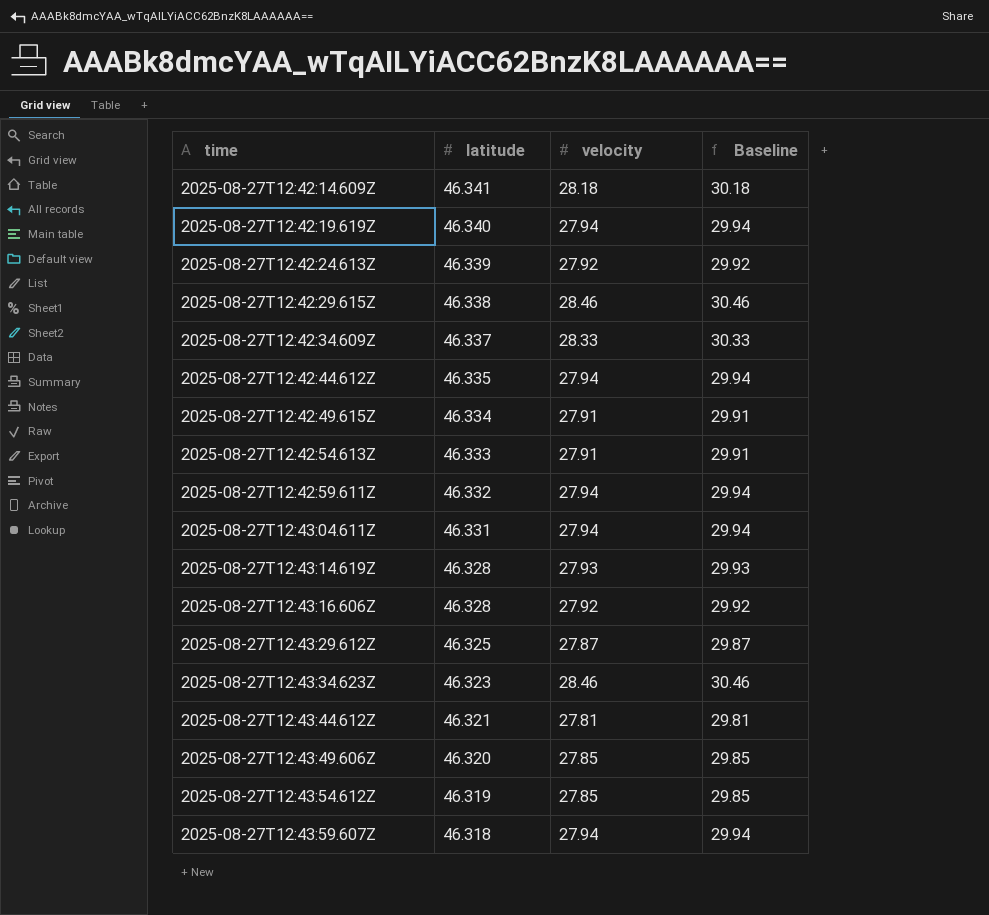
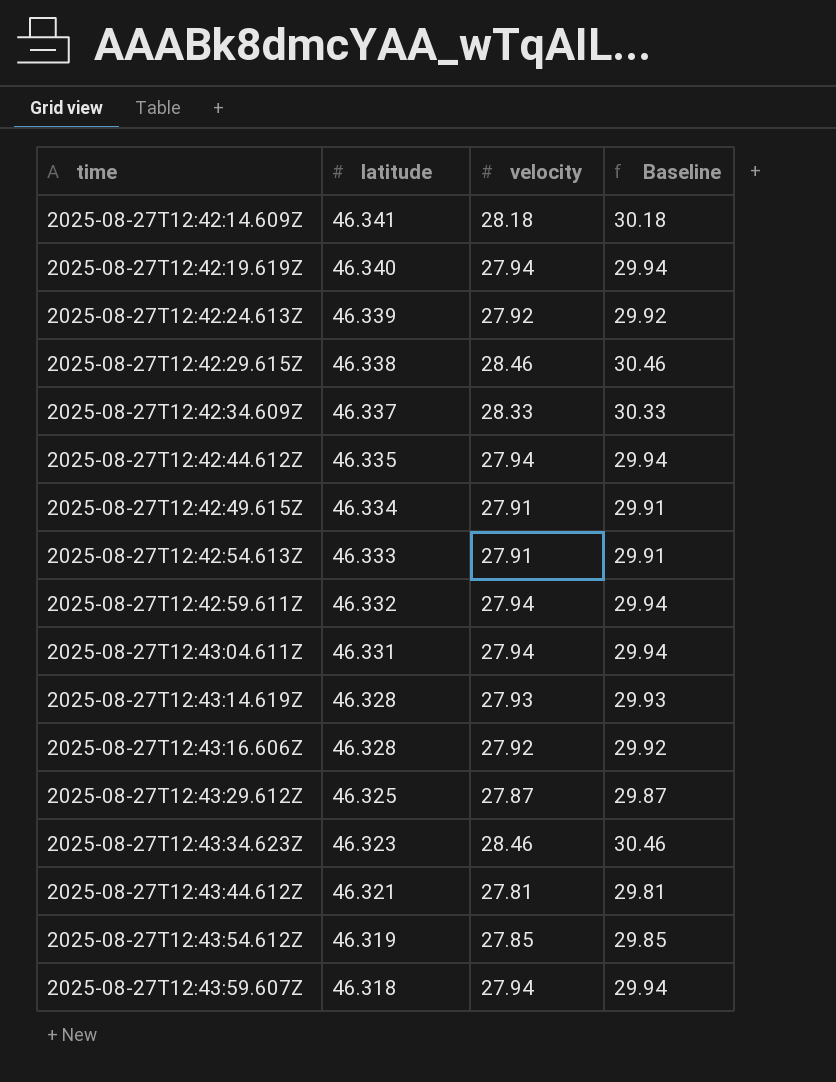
row 2025-08-27T12:43:49.606Z: 46.320 | 27.85 | 29.85 -> none

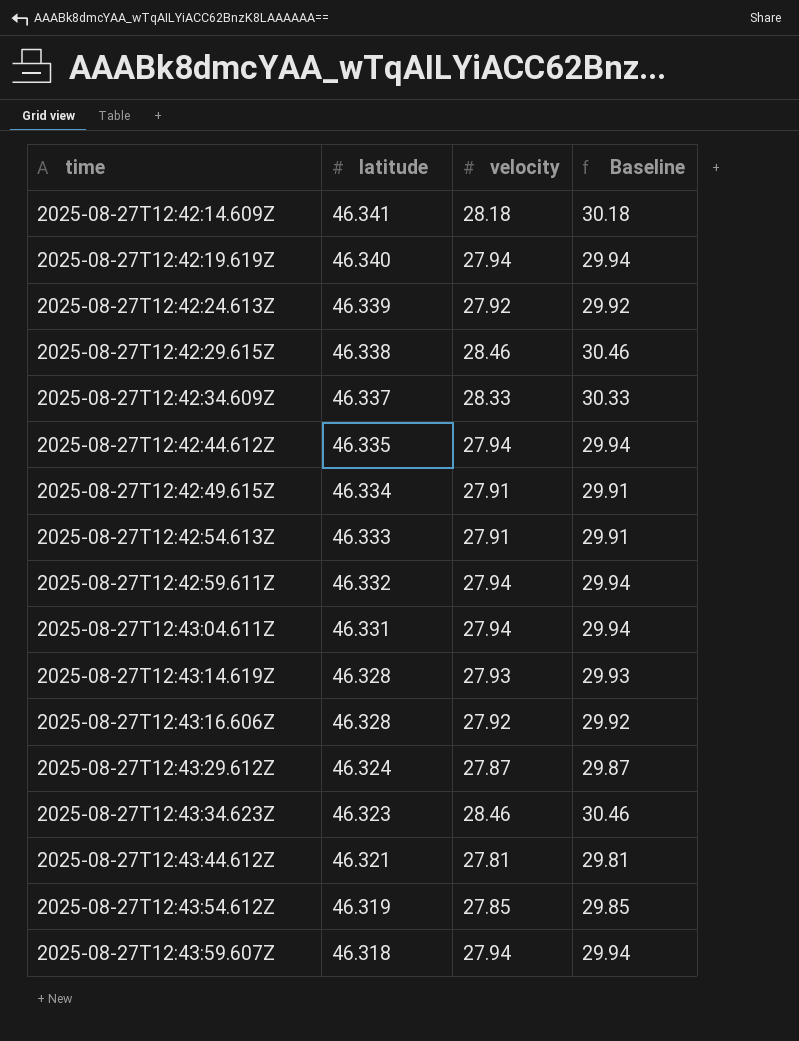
2025-08-27T12:43:29.612Z | latitude: 46.325 -> 46.324

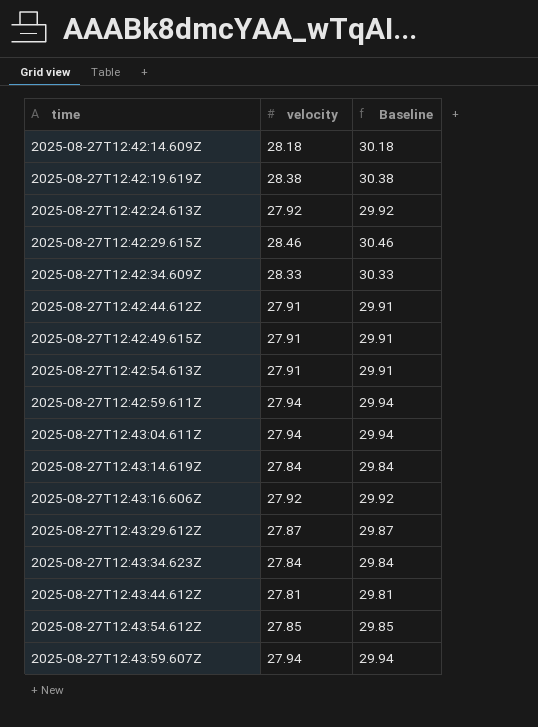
column latitude | position: 2 -> none
2025-08-27T12:42:19.619Z | velocity: 27.94 -> 28.38
2025-08-27T12:42:19.619Z | Baseline: 29.94 -> 30.38
2025-08-27T12:42:44.612Z | velocity: 27.94 -> 27.91
2025-08-27T12:42:44.612Z | Baseline: 29.94 -> 29.91
2025-08-27T12:43:14.619Z | velocity: 27.93 -> 27.84
2025-08-27T12:43:14.619Z | Baseline: 29.93 -> 29.84
2025-08-27T12:43:34.623Z | velocity: 28.46 -> 27.84
2025-08-27T12:43:34.623Z | Baseline: 30.46 -> 29.84

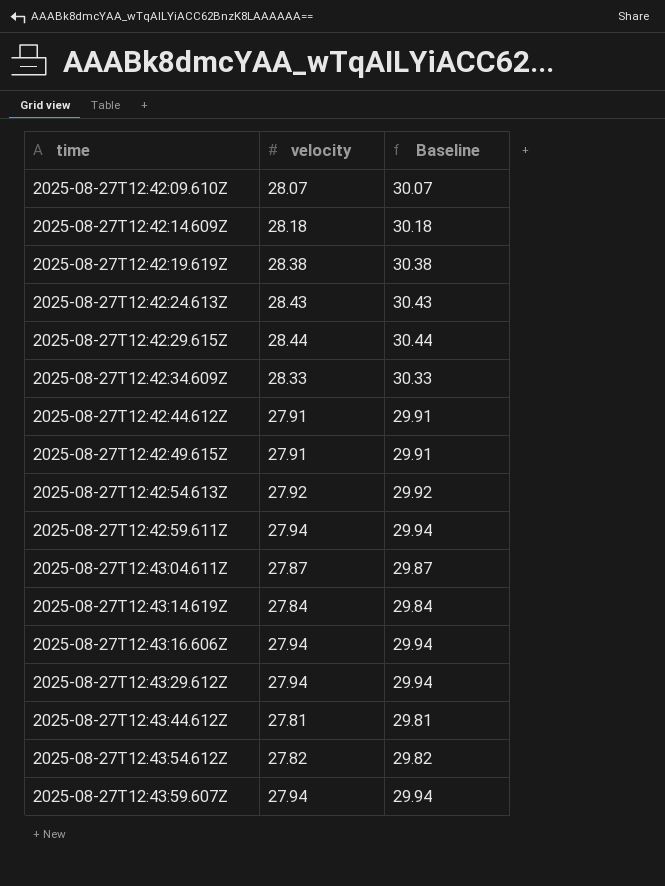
row 2025-08-27T12:43:34.623Z: 27.84 | 29.84 -> none
row 2025-08-27T12:42:09.610Z: none -> 28.07 | 30.07
2025-08-27T12:42:24.613Z | velocity: 27.92 -> 28.43
2025-08-27T12:42:24.613Z | Baseline: 29.92 -> 30.43
2025-08-27T12:42:29.615Z | velocity: 28.46 -> 28.44
2025-08-27T12:42:29.615Z | Baseline: 30.46 -> 30.44
2025-08-27T12:42:54.613Z | velocity: 27.91 -> 27.92
2025-08-27T12:42:54.613Z | Baseline: 29.91 -> 29.92
2025-08-27T12:43:04.611Z | velocity: 27.94 -> 27.87
2025-08-27T12:43:04.611Z | Baseline: 29.94 -> 29.87
2025-08-27T12:43:16.606Z | velocity: 27.92 -> 27.94
2025-08-27T12:43:16.606Z | Baseline: 29.92 -> 29.94
2025-08-27T12:43:29.612Z | velocity: 27.87 -> 27.94
2025-08-27T12:43:29.612Z | Baseline: 29.87 -> 29.94
2025-08-27T12:43:54.612Z | velocity: 27.85 -> 27.82
2025-08-27T12:43:54.612Z | Baseline: 29.85 -> 29.82

